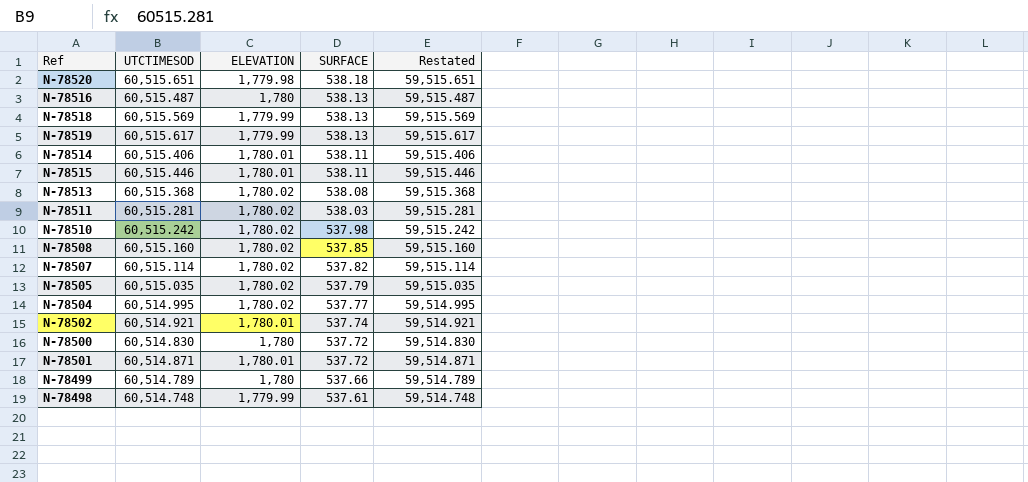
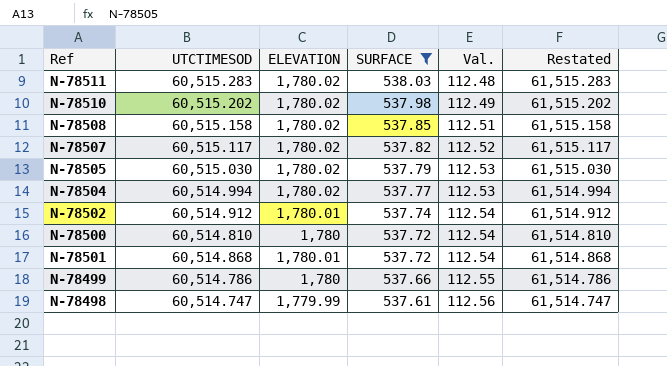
filter: none -> SURFACE <= 538.03
column Val. | formula: none -> [UTCTIMESOD] / [SURFACE]
column Restated | formula: [UTCTIMESOD] - 1000 -> [UTCTIMESOD] + 1000
N-78511 | UTCTIMESOD: 60,515.281 -> 60,515.283
N-78510 | UTCTIMESOD: 60,515.242 -> 60,515.202
N-78508 | UTCTIMESOD: 60,515.160 -> 60,515.158
N-78507 | UTCTIMESOD: 60,515.114 -> 60,515.117
N-78505 | UTCTIMESOD: 60,515.035 -> 60,515.030
N-78504 | UTCTIMESOD: 60,514.995 -> 60,514.994
N-78502 | UTCTIMESOD: 60,514.921 -> 60,514.912
N-78500 | UTCTIMESOD: 60,514.830 -> 60,514.810
N-78501 | UTCTIMESOD: 60,514.871 -> 60,514.868
N-78499 | UTCTIMESOD: 60,514.789 -> 60,514.786
N-78498 | UTCTIMESOD: 60,514.748 -> 60,514.747

